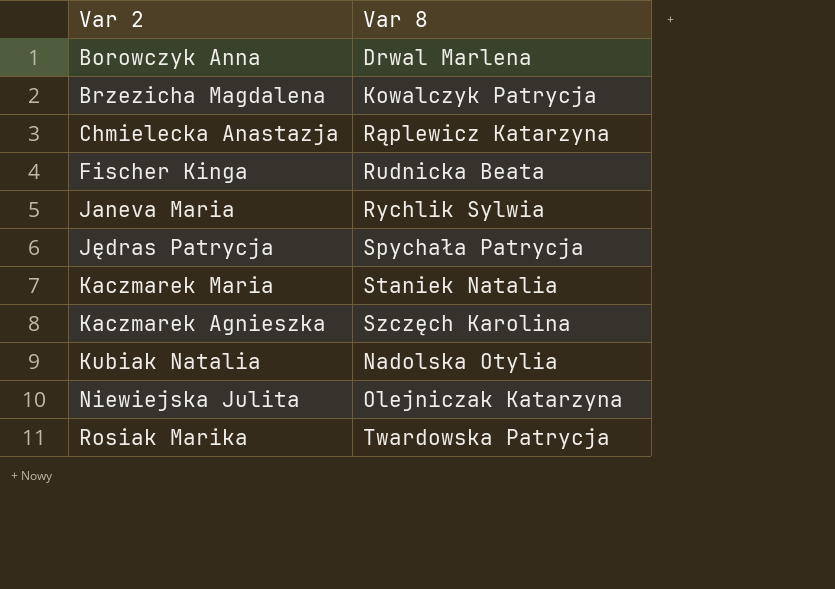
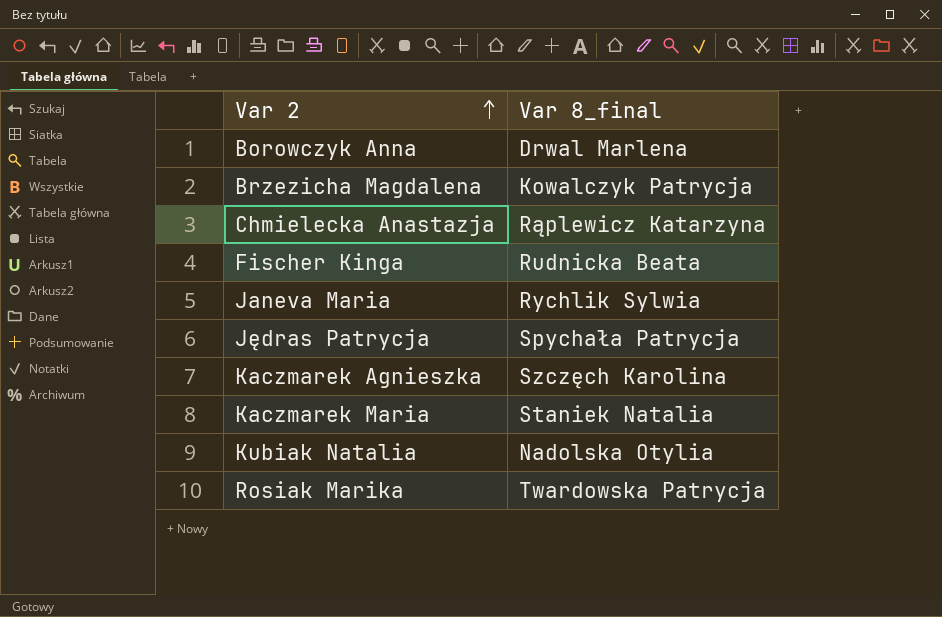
row order: none -> Var 2 ascending
column name: Var 8 -> Var 8_final
row Niewiejska Julita: Olejniczak Katarzyna -> none

